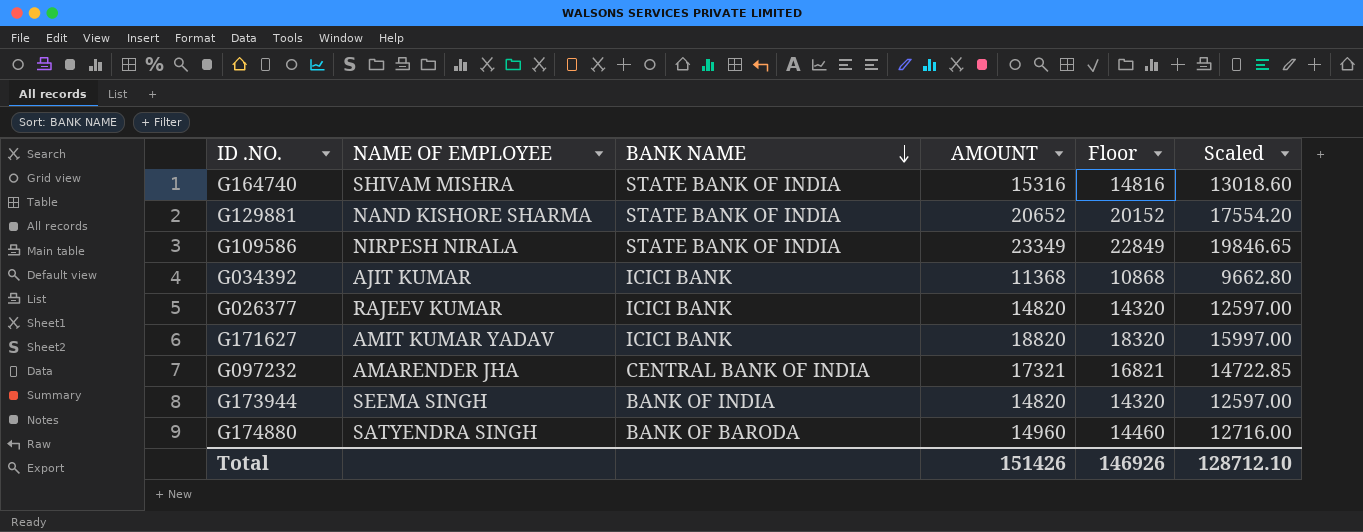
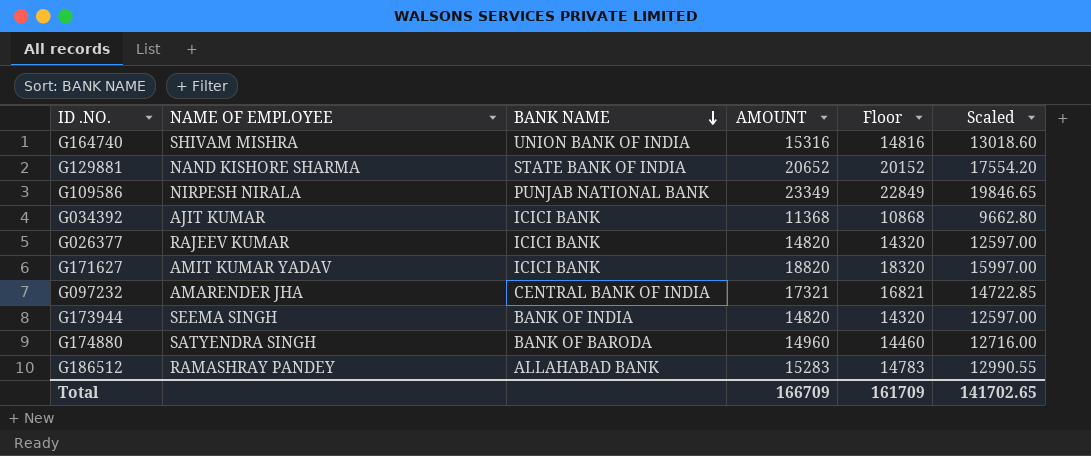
G164740 | BANK NAME: STATE BANK OF INDIA -> UNION BANK OF INDIA
G109586 | BANK NAME: STATE BANK OF INDIA -> PUNJAB NATIONAL BANK
row G186512: none -> RAMASHRAY PANDEY | ALLAHABAD BANK | 15283 | 14783 | 12990.55
Total | AMOUNT: 151426 -> 166709
Total | Floor: 146926 -> 161709
Total | Scaled: 128712.10 -> 141702.65

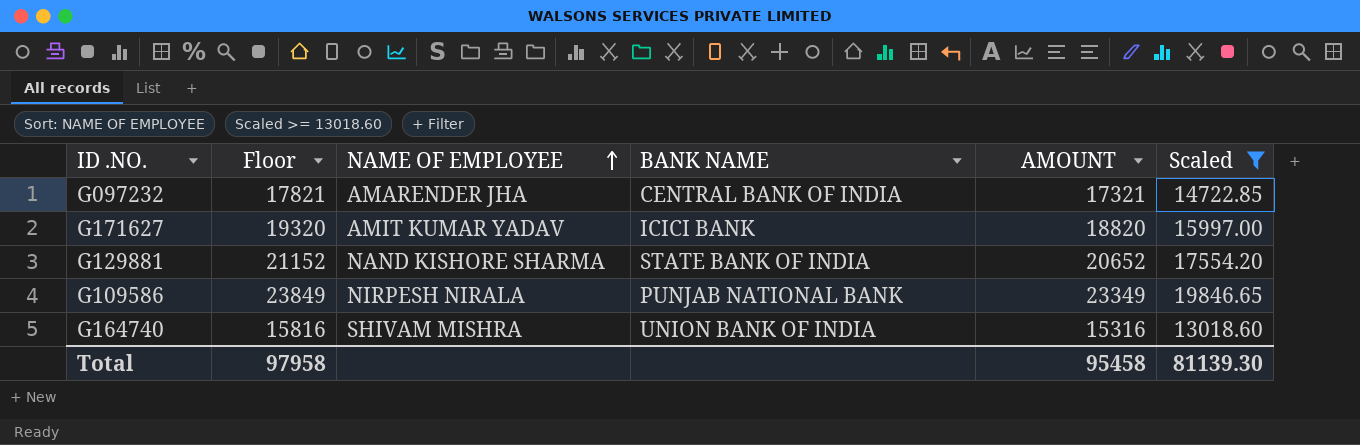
filter: none -> Scaled >= 13018.60
row order: BANK NAME descending -> NAME OF EMPLOYEE ascending
column Floor | formula: [AMOUNT] - 500 -> [AMOUNT] + 500
column Floor | position: 5 -> 2
Total | Floor: 161709 -> 97958
Total | AMOUNT: 166709 -> 95458
Total | Scaled: 141702.65 -> 81139.30

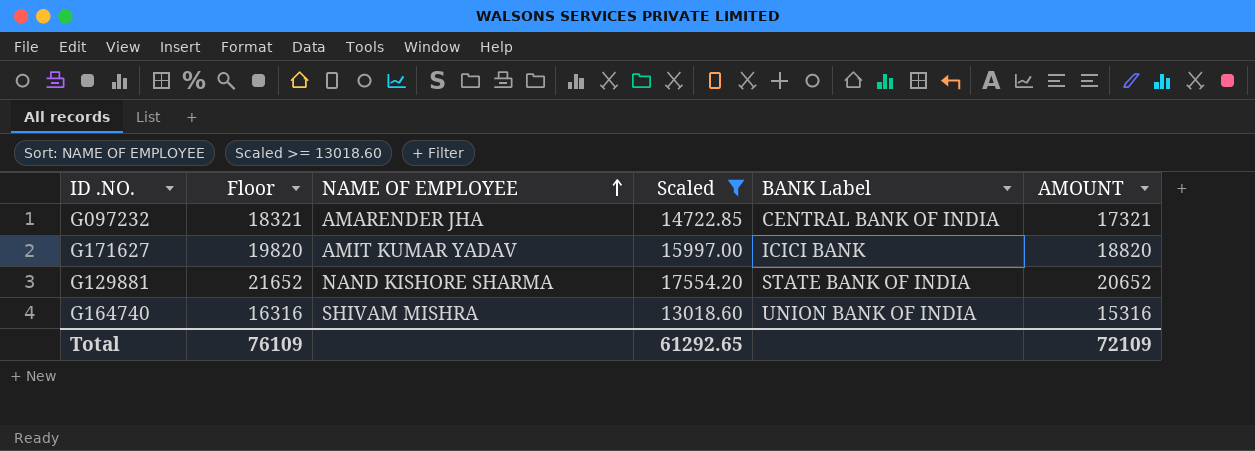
column Floor | formula: [AMOUNT] + 500 -> [AMOUNT] + 1000
column Scaled | position: 6 -> 4
column name: BANK NAME -> BANK Label
row G109586: 23849 | NIRPESH NIRALA | PUNJAB NATIONAL BANK | 23349 | 19846.65 -> none
Total | Floor: 97958 -> 76109
Total | Scaled: 81139.30 -> 61292.65
Total | AMOUNT: 95458 -> 72109

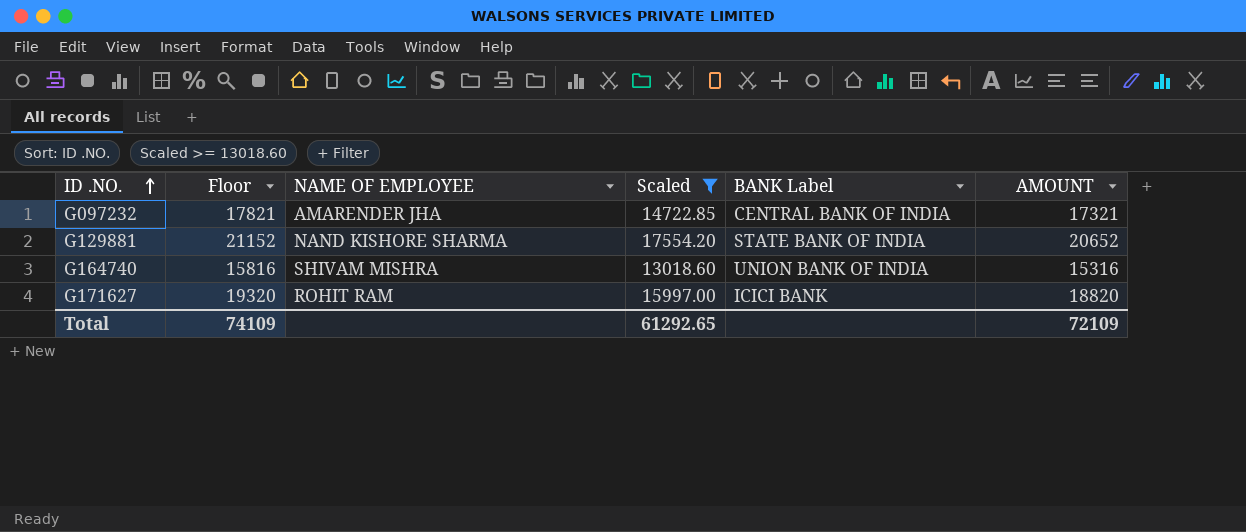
row order: NAME OF EMPLOYEE ascending -> ID .NO. ascending
column Floor | formula: [AMOUNT] + 1000 -> [AMOUNT] + 500
G171627 | NAME OF EMPLOYEE: AMIT KUMAR YADAV -> ROHIT RAM
Total | Floor: 76109 -> 74109

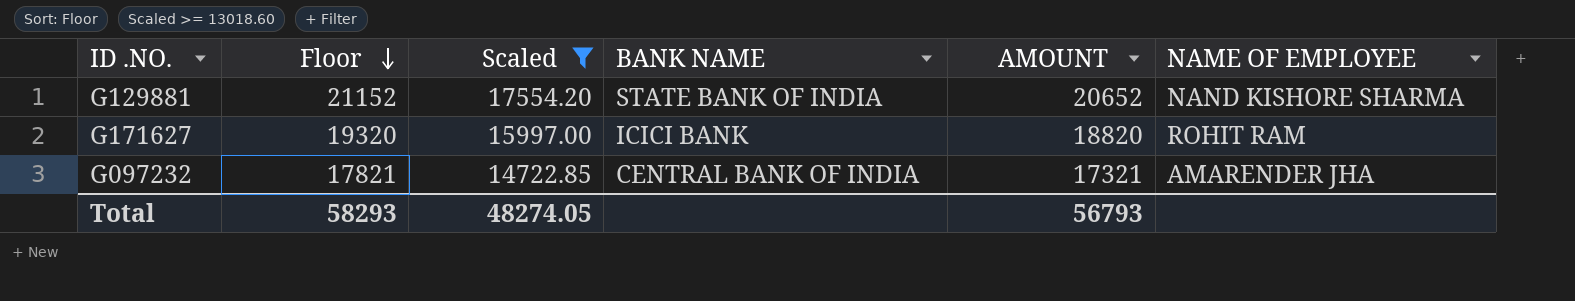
row order: ID .NO. ascending -> Floor descending
column name: BANK Label -> BANK NAME
column NAME OF EMPLOYEE | position: 3 -> 6
row G164740: 15816 | SHIVAM MISHRA | 13018.60 | UNION BANK OF INDIA | 15316 -> none
Total | Floor: 74109 -> 58293
Total | Scaled: 61292.65 -> 48274.05
Total | AMOUNT: 72109 -> 56793

